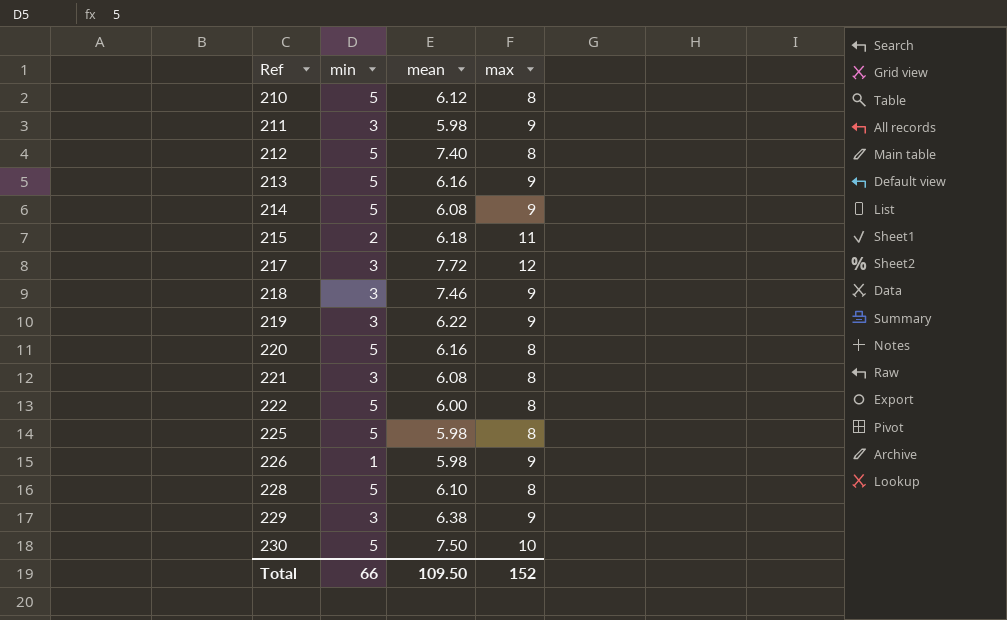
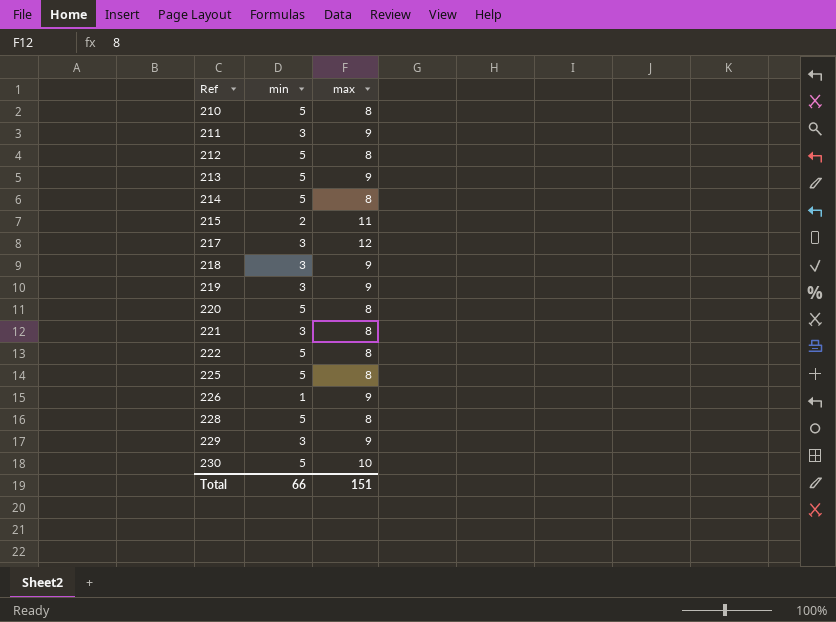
column mean | position: 3 -> none
214 | max: 9 -> 8
Total | max: 152 -> 151

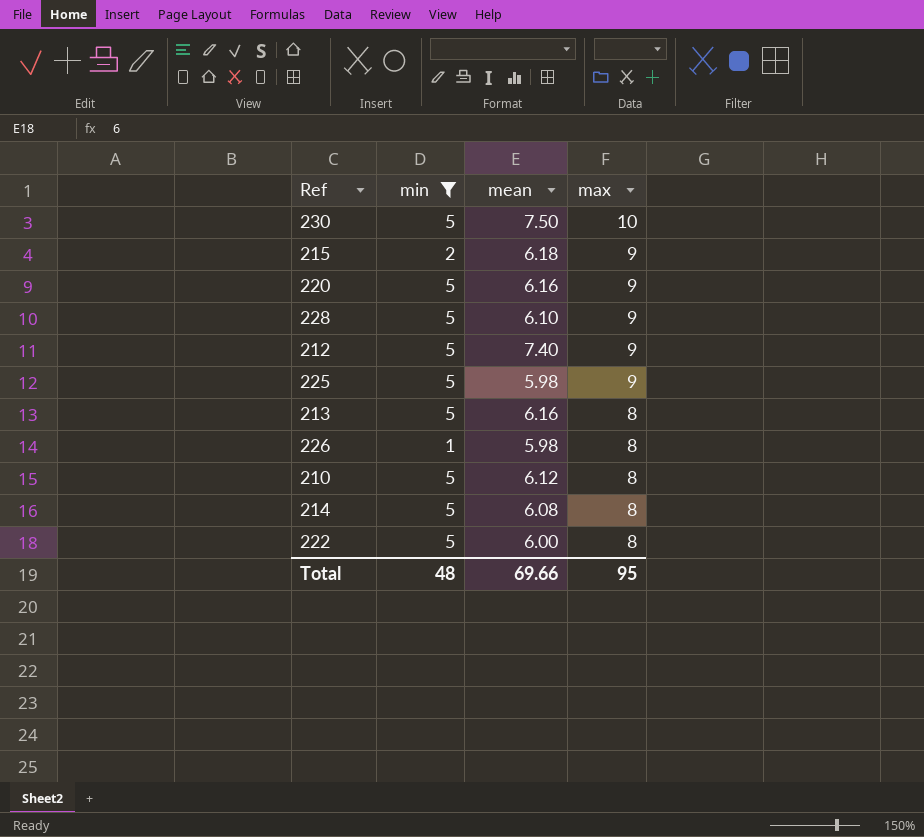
filter: none -> min != 3
row order: Ref ascending -> max descending
column mean | position: none -> 3
215 | max: 11 -> 9
220 | max: 8 -> 9
228 | max: 8 -> 9
212 | max: 8 -> 9
225 | max: 8 -> 9
213 | max: 9 -> 8
226 | max: 9 -> 8
Total | min: 66 -> 48
Total | max: 151 -> 95

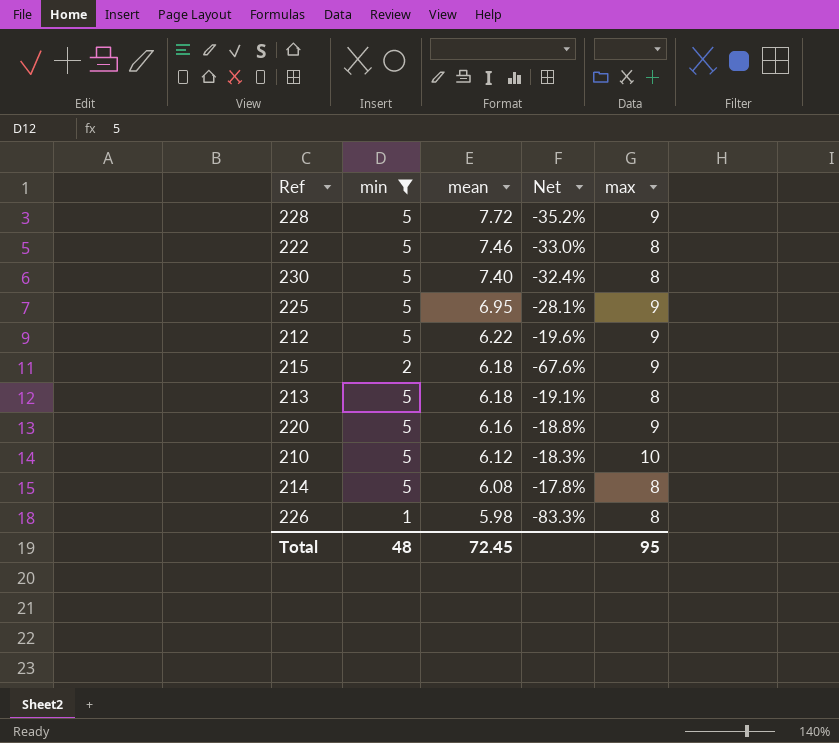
row order: max descending -> mean descending
column Net | formula: none -> ([min] - [mean]) / [mean]
228 | mean: 6.10 -> 7.72
222 | mean: 6.00 -> 7.46
230 | mean: 7.50 -> 7.40
230 | max: 10 -> 8
225 | mean: 5.98 -> 6.95
212 | mean: 7.40 -> 6.22
213 | mean: 6.16 -> 6.18
210 | max: 8 -> 10
Total | mean: 69.66 -> 72.45

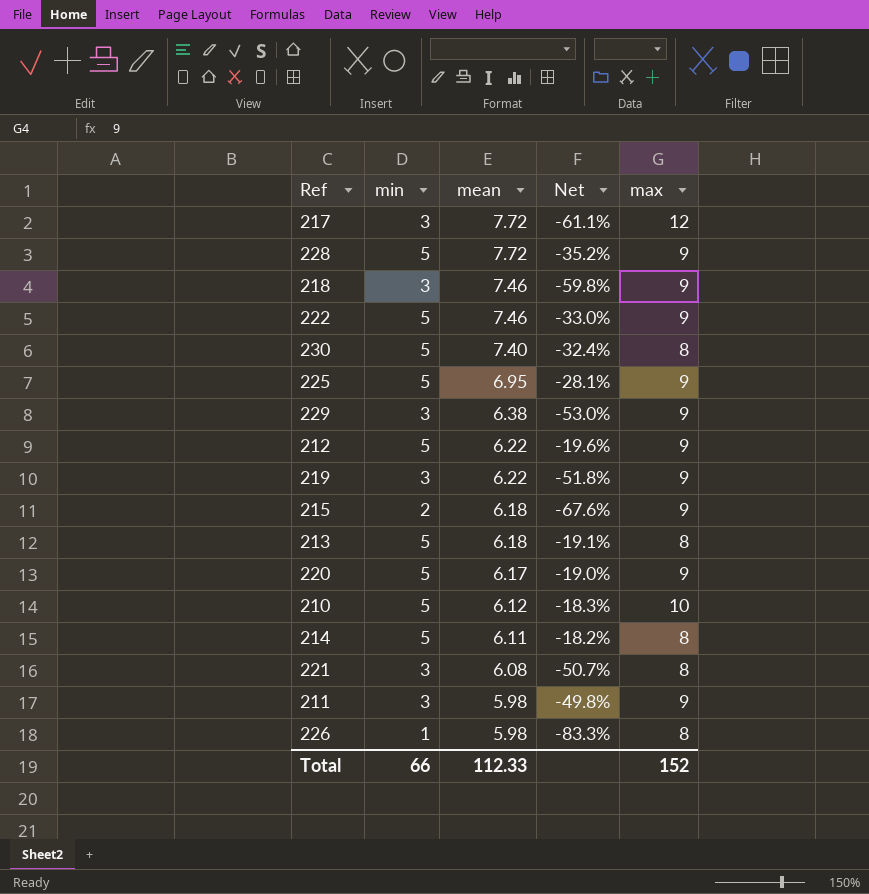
filter: min != 3 -> none
222 | max: 8 -> 9
220 | mean: 6.16 -> 6.17
220 | Net: -18.8% -> -19.0%
214 | mean: 6.08 -> 6.11
214 | Net: -17.8% -> -18.2%
Total | min: 48 -> 66
Total | mean: 72.45 -> 112.33
Total | max: 95 -> 152

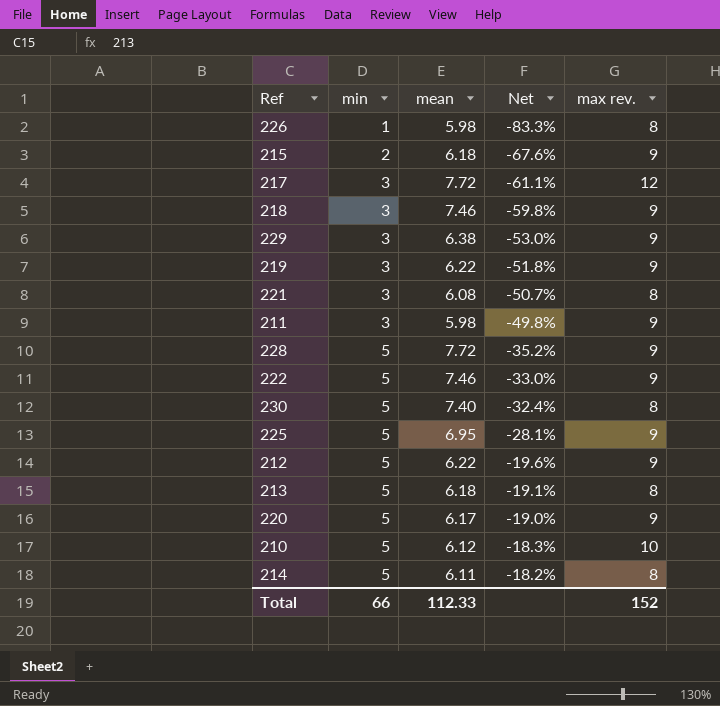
row order: mean descending -> min ascending
column name: max -> max rev.

